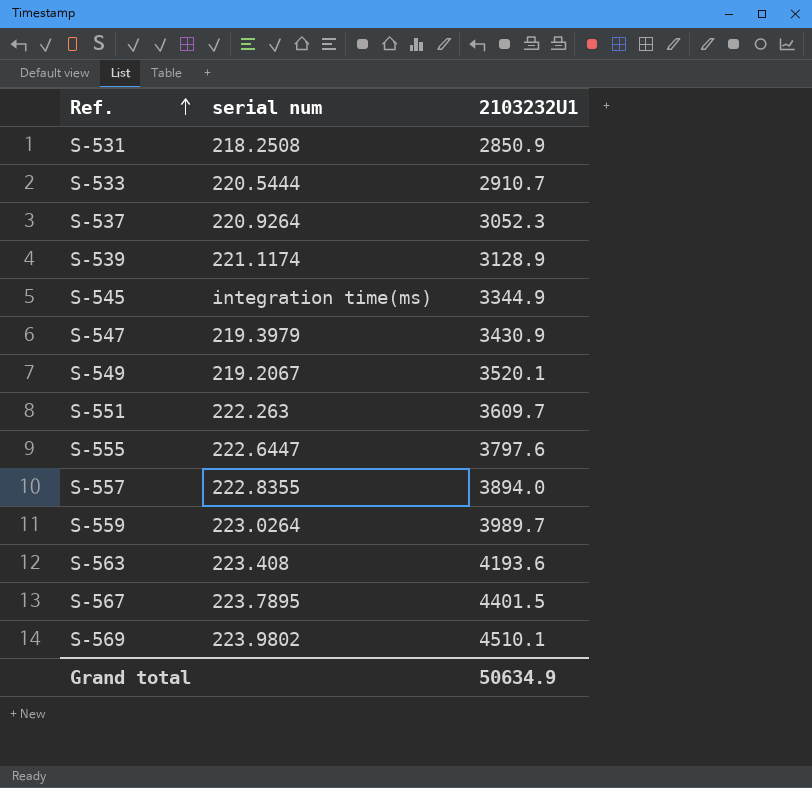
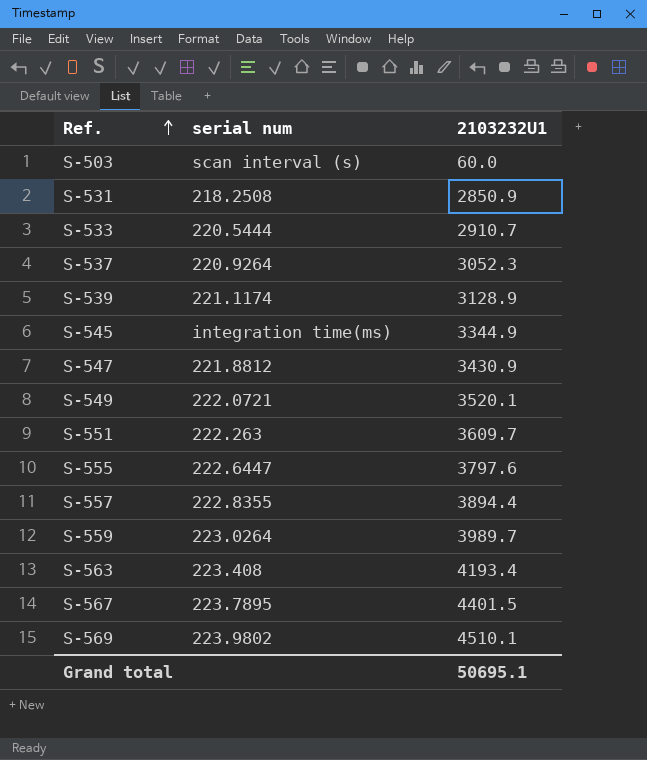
row S-503: none -> scan interval (s) | 60.0
S-547 | serial num: 219.3979 -> 221.8812
S-549 | serial num: 219.2067 -> 222.0721
S-557 | 2103232U1: 3894.0 -> 3894.4
S-563 | 2103232U1: 4193.6 -> 4193.4
Grand total | 2103232U1: 50634.9 -> 50695.1

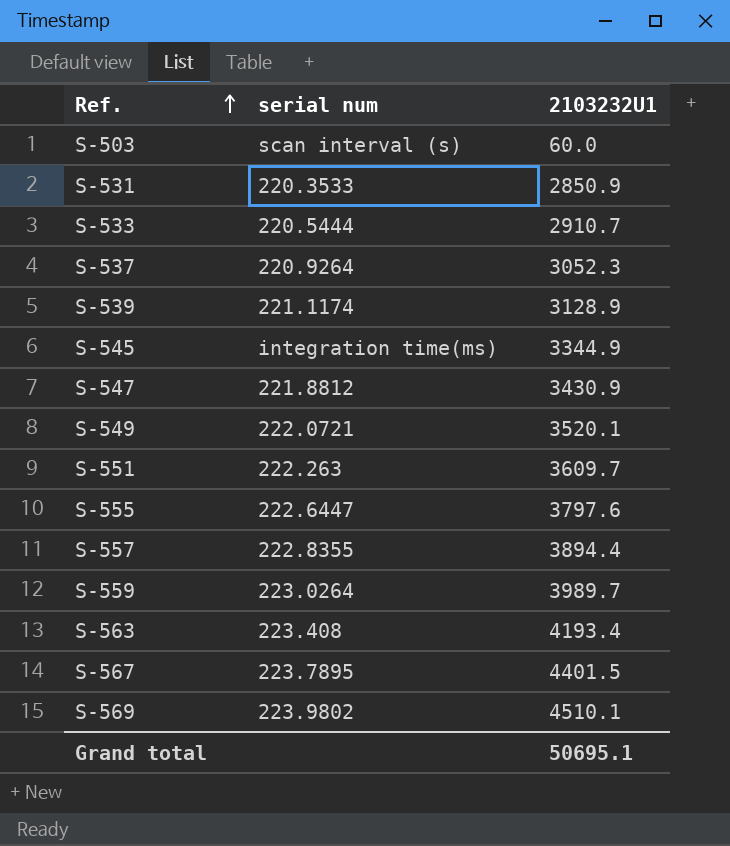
S-531 | serial num: 218.2508 -> 220.3533

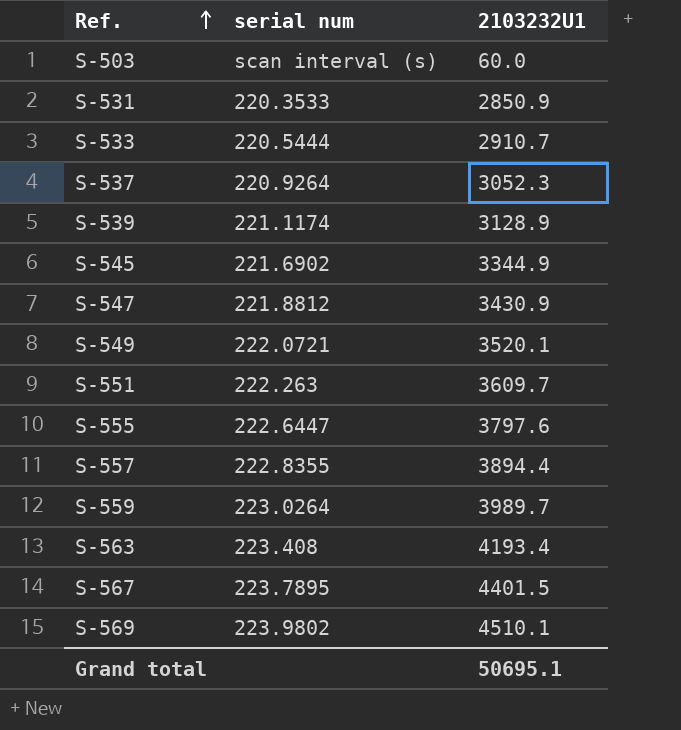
S-545 | serial num: integration time(ms) -> 221.6902

